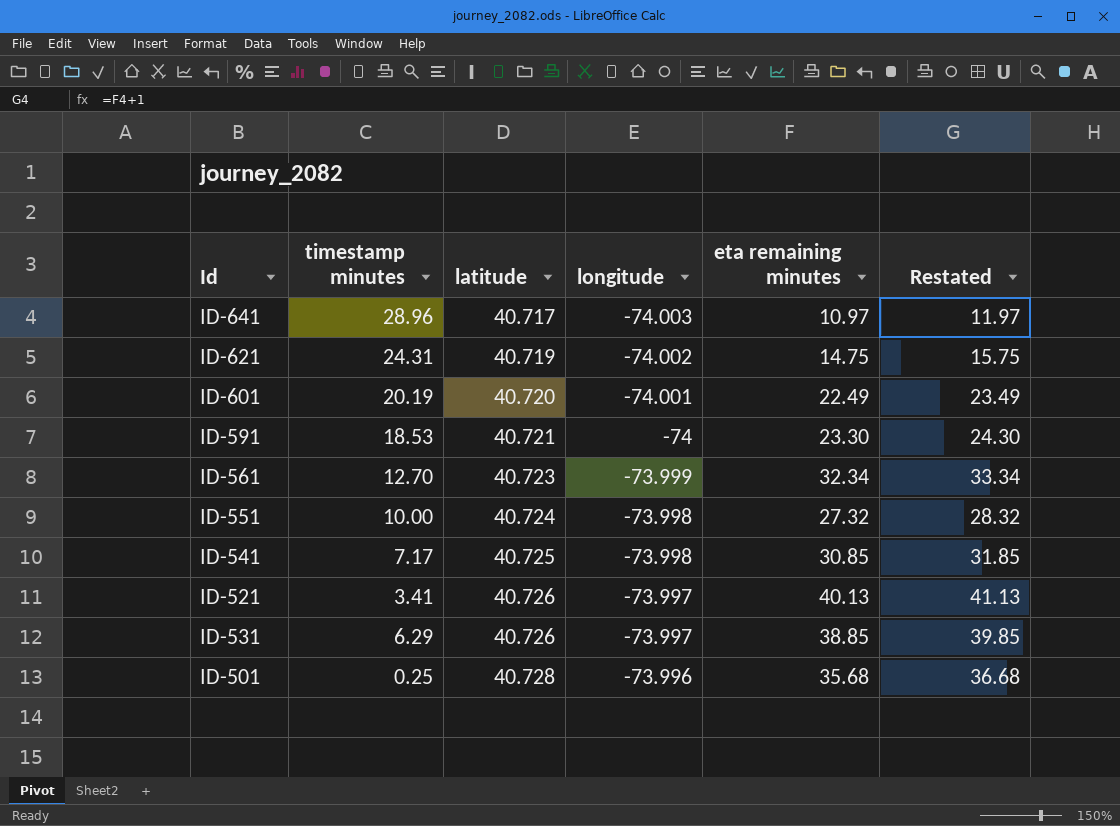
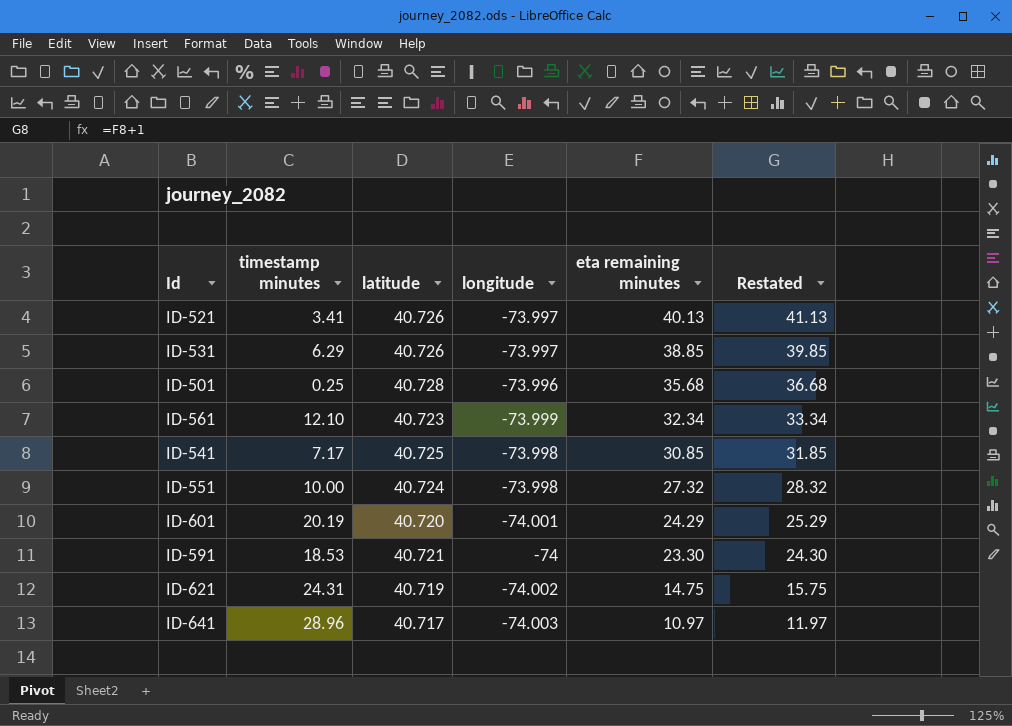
row order: latitude ascending -> eta remaining minutes descending
ID-561 | timestamp minutes: 12.70 -> 12.10
ID-601 | eta remaining minutes: 22.49 -> 24.29
ID-601 | Restated: 23.49 -> 25.29

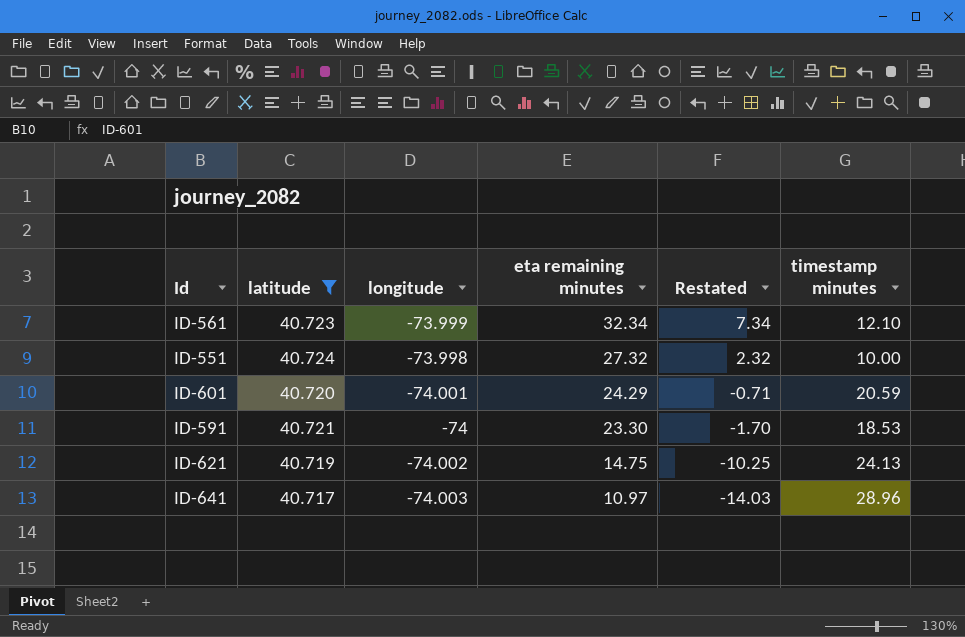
filter: none -> latitude <= 40.724
column Restated | formula: [eta remaining minutes] + 1 -> [eta remaining minutes] - 25
column timestamp minutes | position: 2 -> 6
ID-601 | timestamp minutes: 20.19 -> 20.59
ID-621 | timestamp minutes: 24.31 -> 24.13

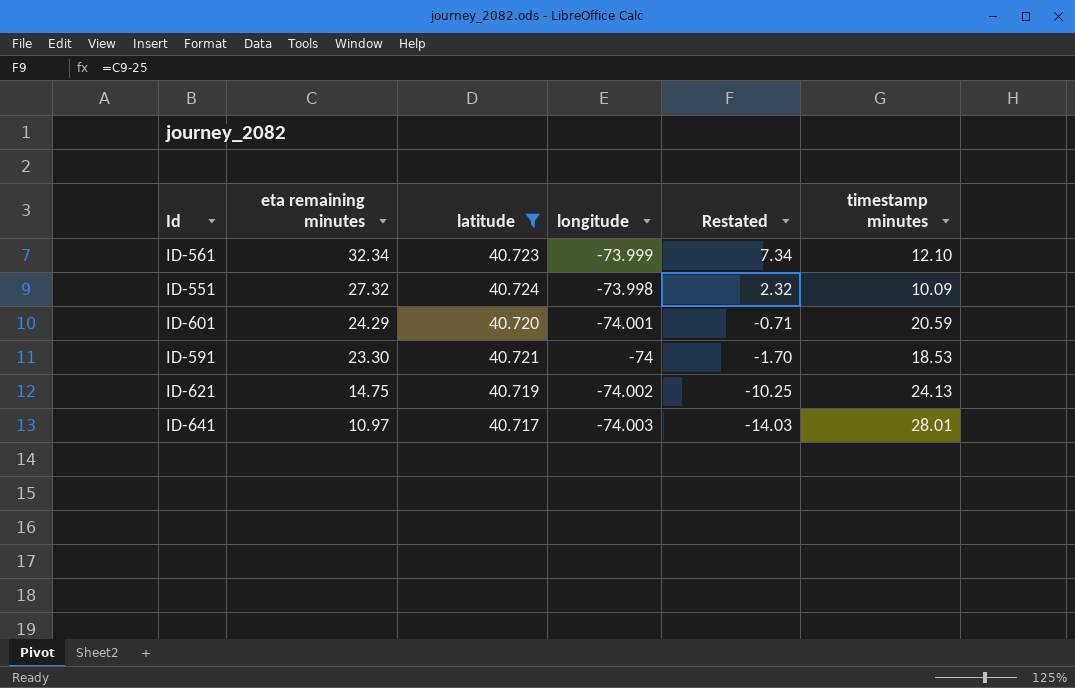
column eta remaining minutes | position: 4 -> 2
ID-551 | timestamp minutes: 10.00 -> 10.09
ID-641 | timestamp minutes: 28.96 -> 28.01

